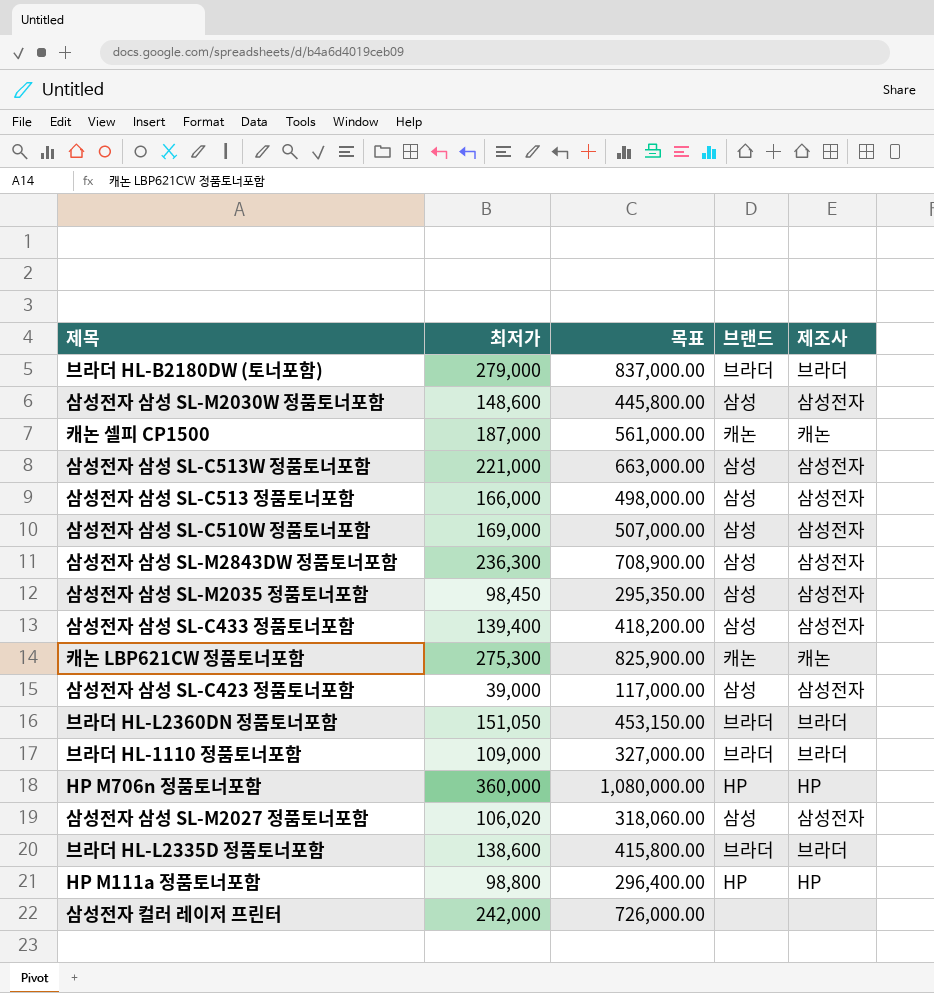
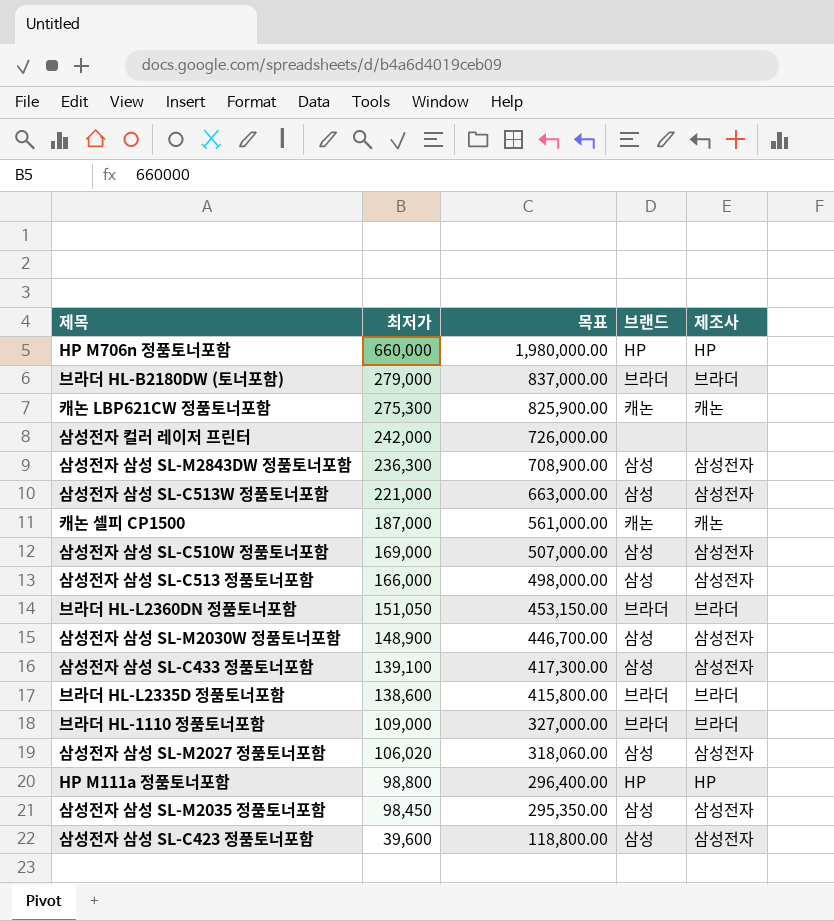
row order: none -> 최저가 descending
HP M706n 정품토너포함 | 최저가: 360,000 -> 660,000
HP M706n 정품토너포함 | 목표: 1,080,000.00 -> 1,980,000.00
삼성전자 삼성 SL-M2030W 정품토너포함 | 최저가: 148,600 -> 148,900
삼성전자 삼성 SL-M2030W 정품토너포함 | 목표: 445,800.00 -> 446,700.00
삼성전자 삼성 SL-C433 정품토너포함 | 최저가: 139,400 -> 139,100
삼성전자 삼성 SL-C433 정품토너포함 | 목표: 418,200.00 -> 417,300.00
삼성전자 삼성 SL-C423 정품토너포함 | 최저가: 39,000 -> 39,600
삼성전자 삼성 SL-C423 정품토너포함 | 목표: 117,000.00 -> 118,800.00

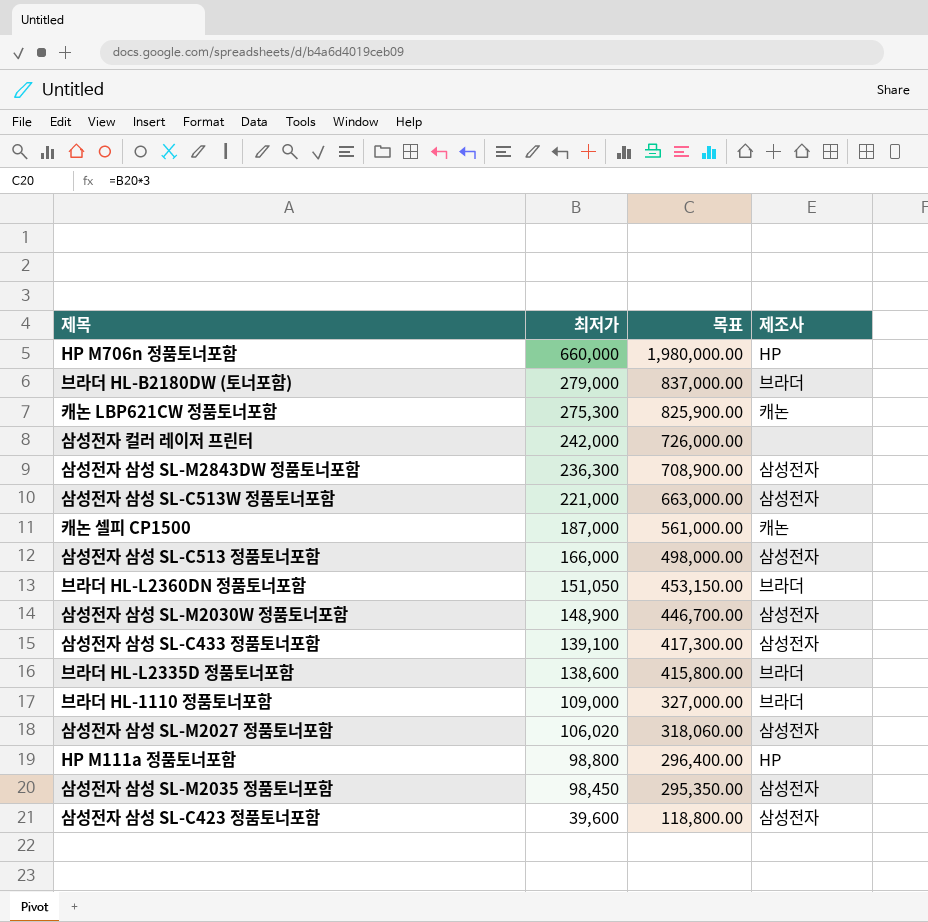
column 브랜드 | position: 4 -> none
row 삼성전자 삼성 SL-C510W 정품토너포함: 169,000 | 507,000.00 | 삼성 | 삼성전자 -> none

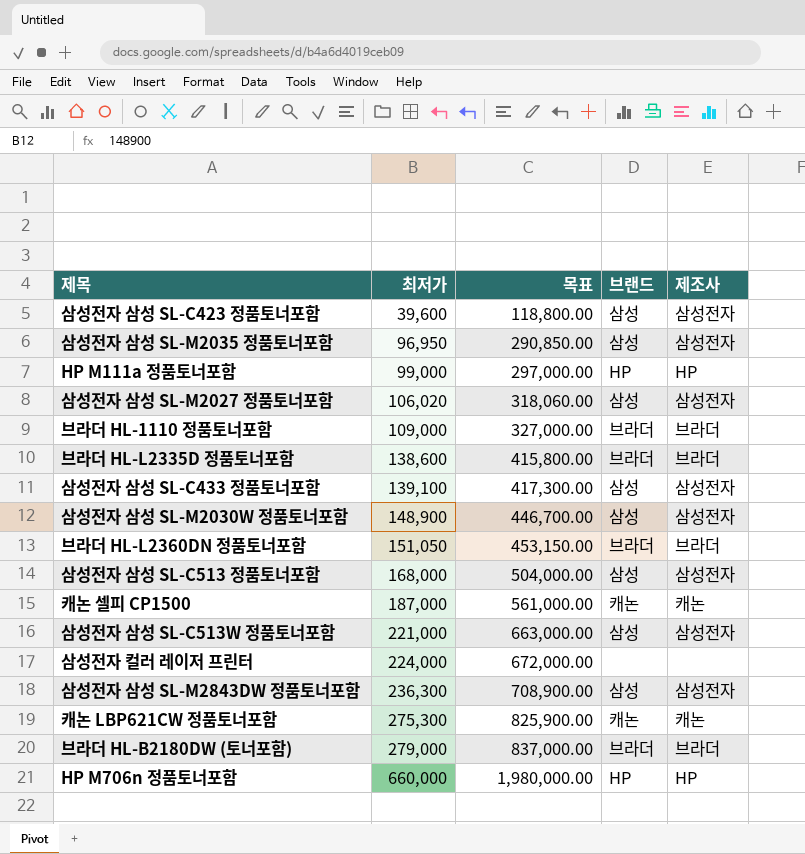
row order: 최저가 descending -> 최저가 ascending
column 브랜드 | position: none -> 4
삼성전자 삼성 SL-M2035 정품토너포함 | 최저가: 98,450 -> 96,950
삼성전자 삼성 SL-M2035 정품토너포함 | 목표: 295,350.00 -> 290,850.00
HP M111a 정품토너포함 | 최저가: 98,800 -> 99,000
HP M111a 정품토너포함 | 목표: 296,400.00 -> 297,000.00
삼성전자 삼성 SL-C513 정품토너포함 | 최저가: 166,000 -> 168,000
삼성전자 삼성 SL-C513 정품토너포함 | 목표: 498,000.00 -> 504,000.00
삼성전자 컬러 레이저 프린터 | 최저가: 242,000 -> 224,000
삼성전자 컬러 레이저 프린터 | 목표: 726,000.00 -> 672,000.00

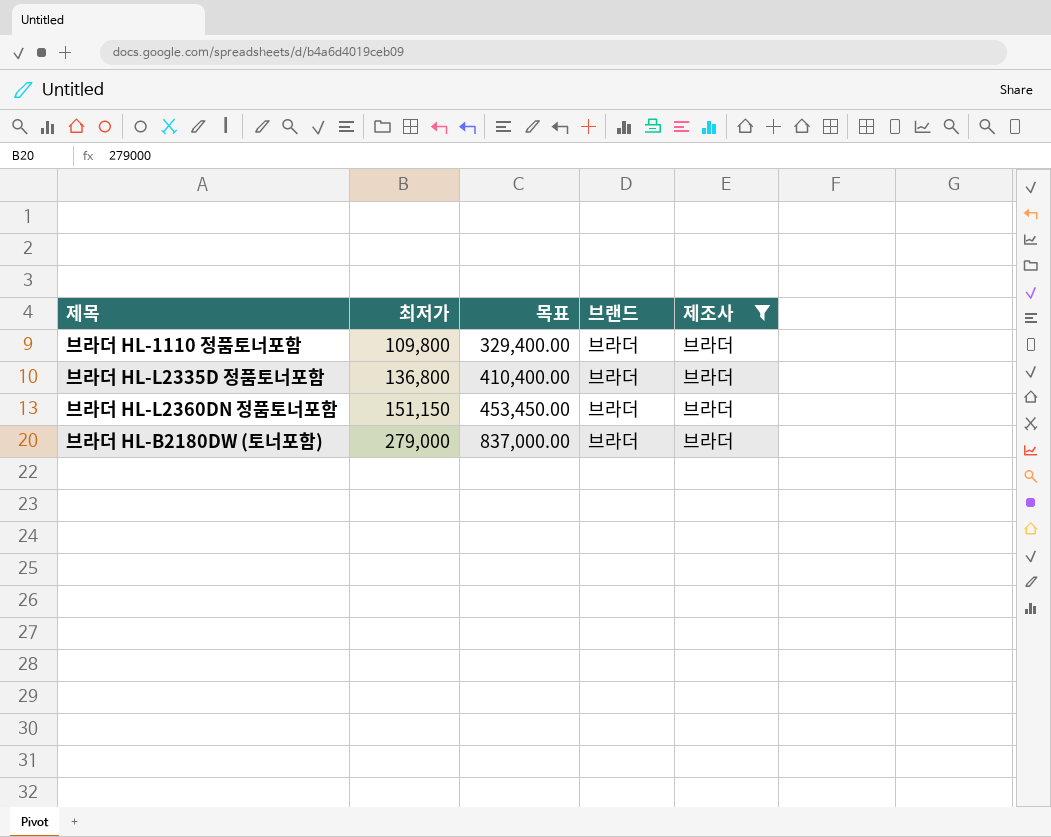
filter: none -> 제조사 = 브라더
브라더 HL-1110 정품토너포함 | 최저가: 109,000 -> 109,800
브라더 HL-1110 정품토너포함 | 목표: 327,000.00 -> 329,400.00
브라더 HL-L2335D 정품토너포함 | 최저가: 138,600 -> 136,800
브라더 HL-L2335D 정품토너포함 | 목표: 415,800.00 -> 410,400.00
브라더 HL-L2360DN 정품토너포함 | 최저가: 151,050 -> 151,150
브라더 HL-L2360DN 정품토너포함 | 목표: 453,150.00 -> 453,450.00

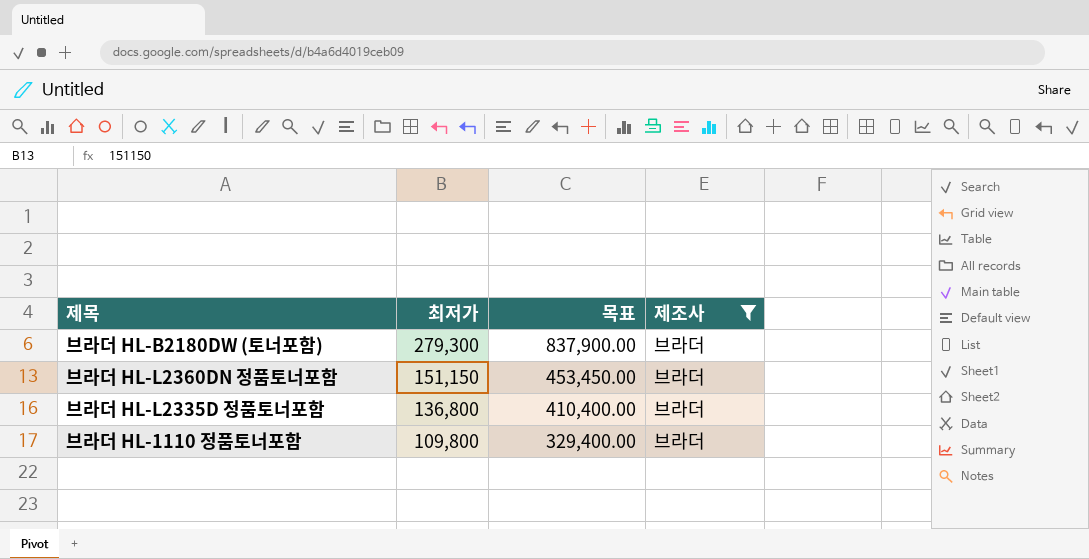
row order: 최저가 ascending -> 최저가 descending
column 브랜드 | position: 4 -> none
브라더 HL-B2180DW (토너포함) | 최저가: 279,000 -> 279,300
브라더 HL-B2180DW (토너포함) | 목표: 837,000.00 -> 837,900.00

